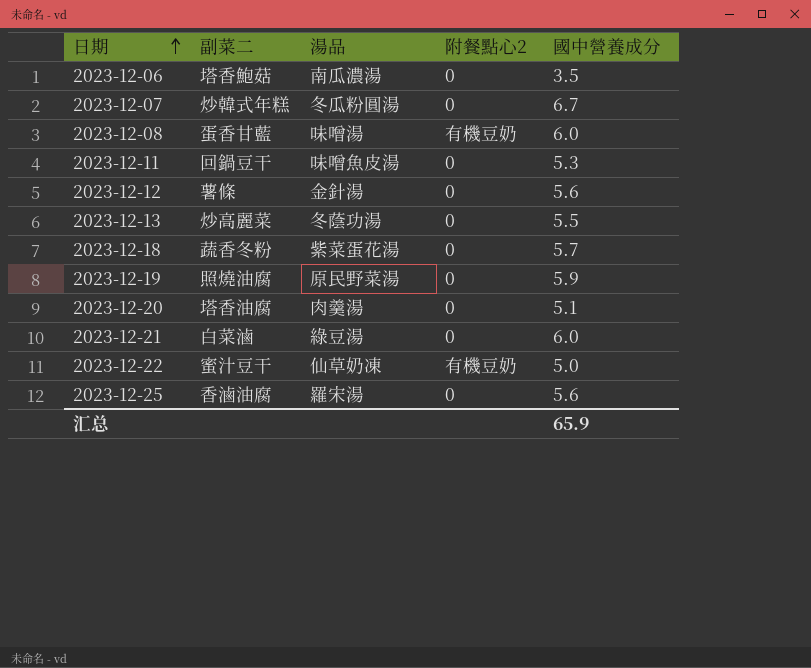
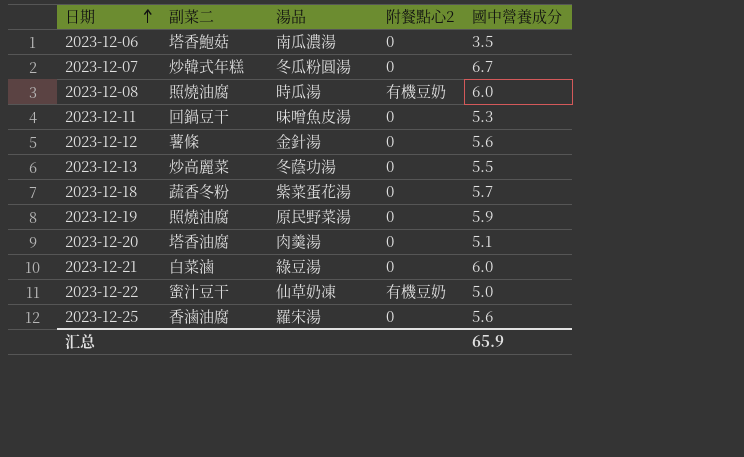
2023-12-08 | 副菜二: 蛋香甘藍 -> 照燒油腐
2023-12-08 | 湯品: 味噌湯 -> 時瓜湯

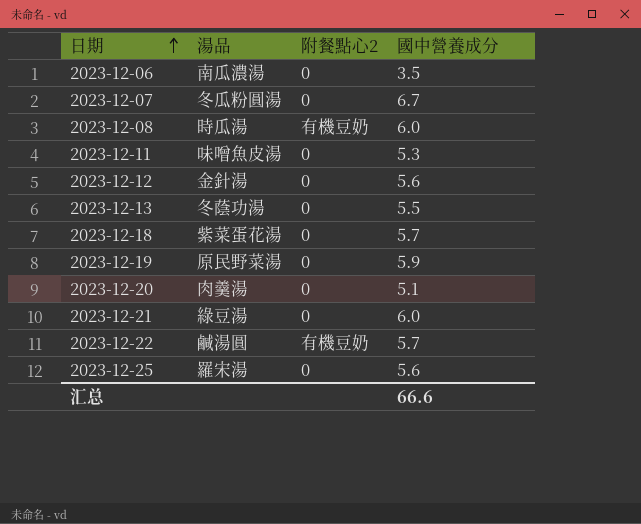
column 副菜二 | position: 2 -> none
2023-12-22 | 湯品: 仙草奶凍 -> 鹹湯圓
2023-12-22 | 國中營養成分: 5.0 -> 5.7
汇总 | 國中營養成分: 65.9 -> 66.6

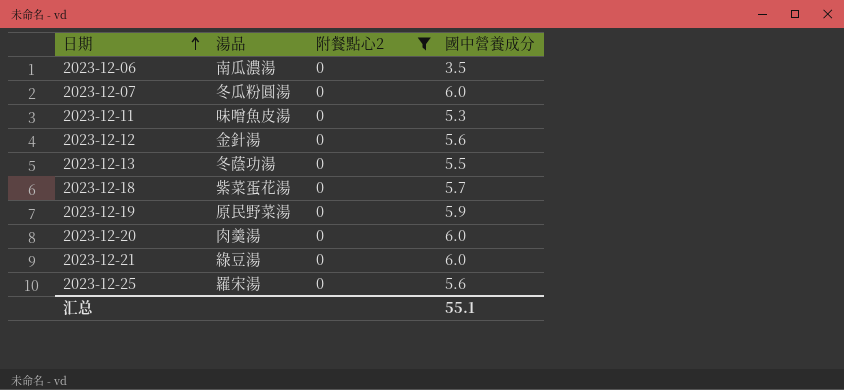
filter: none -> 附餐點心2 = 0
2023-12-07 | 國中營養成分: 6.7 -> 6.0
2023-12-20 | 國中營養成分: 5.1 -> 6.0
汇总 | 國中營養成分: 66.6 -> 55.1

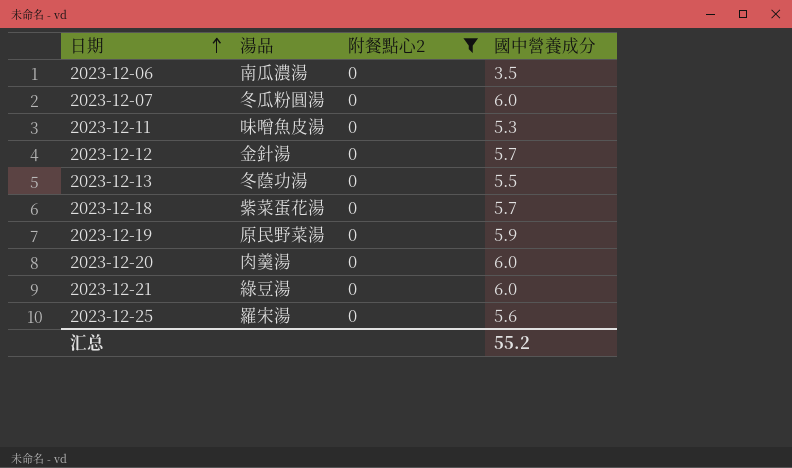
2023-12-12 | 國中營養成分: 5.6 -> 5.7
汇总 | 國中營養成分: 55.1 -> 55.2

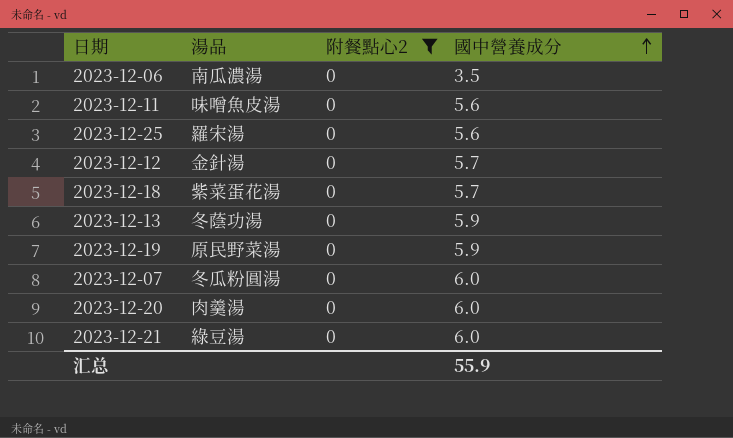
row order: 日期 ascending -> 國中營養成分 ascending
2023-12-11 | 國中營養成分: 5.3 -> 5.6
2023-12-13 | 國中營養成分: 5.5 -> 5.9
汇总 | 國中營養成分: 55.2 -> 55.9

